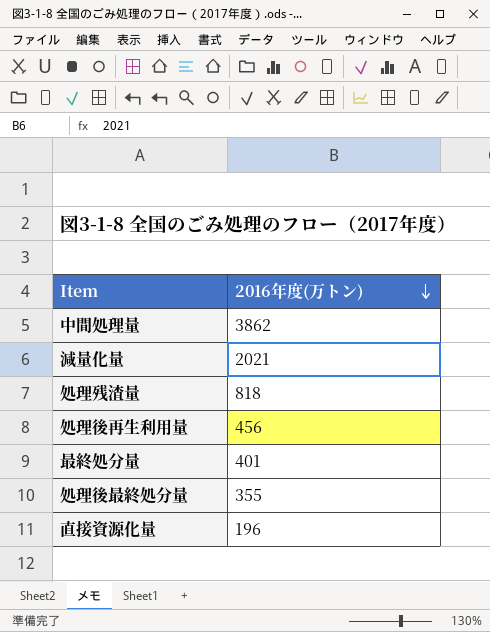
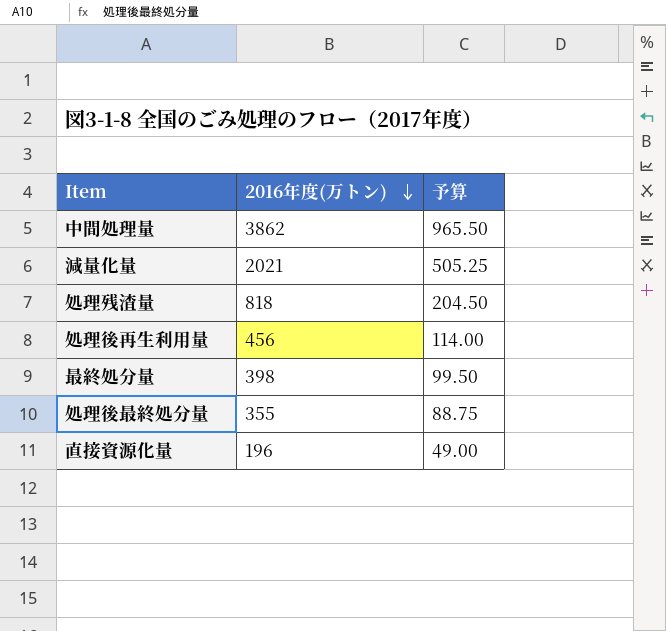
column 予算 | formula: none -> [2016年度(万トン)] * 0.25
最終処分量 | 2016年度(万トン): 401 -> 398

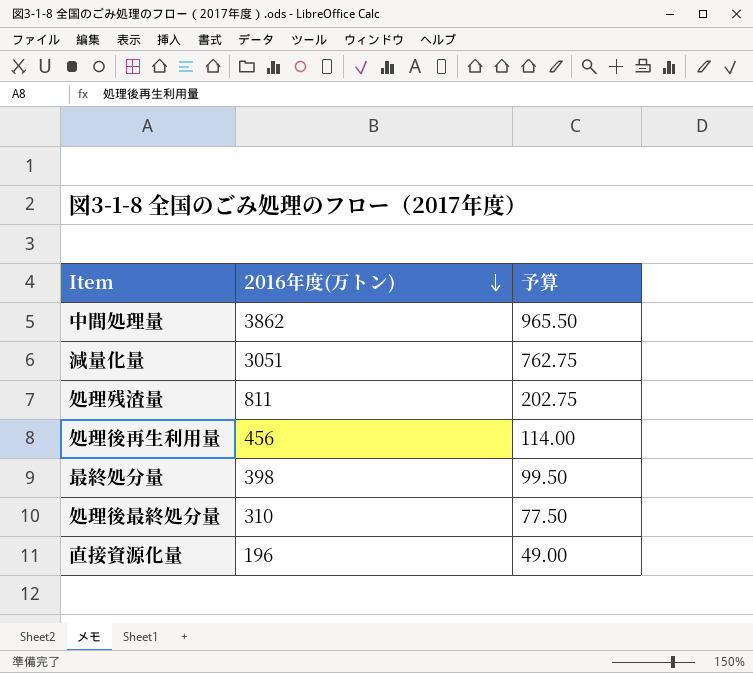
減量化量 | 2016年度(万トン): 2021 -> 3051
減量化量 | 予算: 505.25 -> 762.75
処理残渣量 | 2016年度(万トン): 818 -> 811
処理残渣量 | 予算: 204.50 -> 202.75
処理後最終処分量 | 2016年度(万トン): 355 -> 310
処理後最終処分量 | 予算: 88.75 -> 77.50

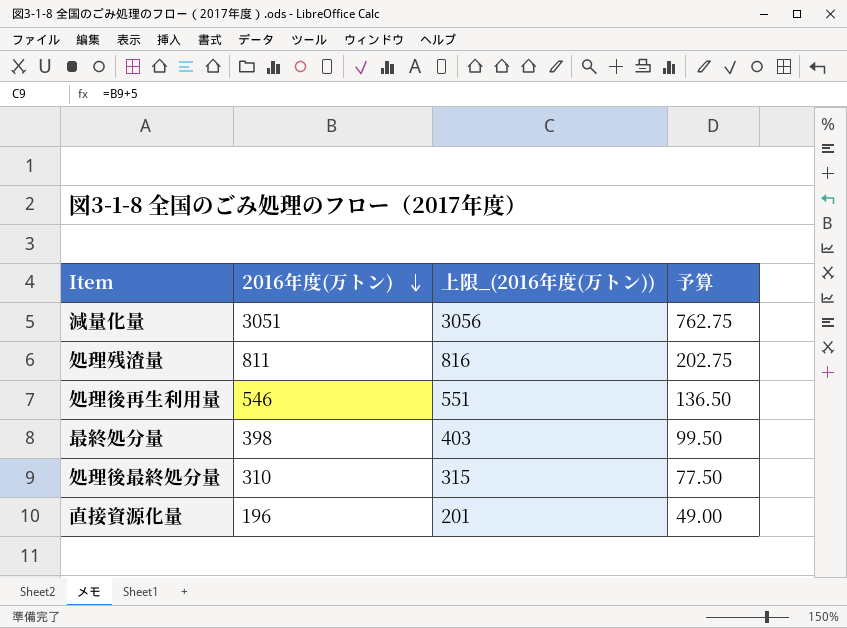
column 上限_(2016年度(万トン)) | formula: none -> [2016年度(万トン)] + 5
row 中間処理量: 3862 | 965.50 -> none
処理後再生利用量 | 2016年度(万トン): 456 -> 546
処理後再生利用量 | 予算: 114.00 -> 136.50

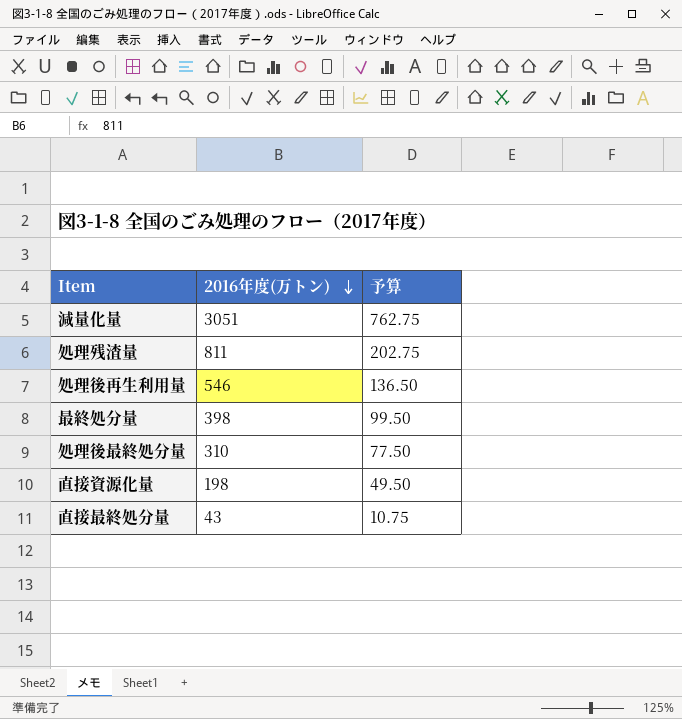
column 上限_(2016年度(万トン)) | formula: [2016年度(万トン)] + 5 -> none
直接資源化量 | 2016年度(万トン): 196 -> 198
直接資源化量 | 予算: 49.00 -> 49.50
row 直接最終処分量: none -> 43 | 10.75

